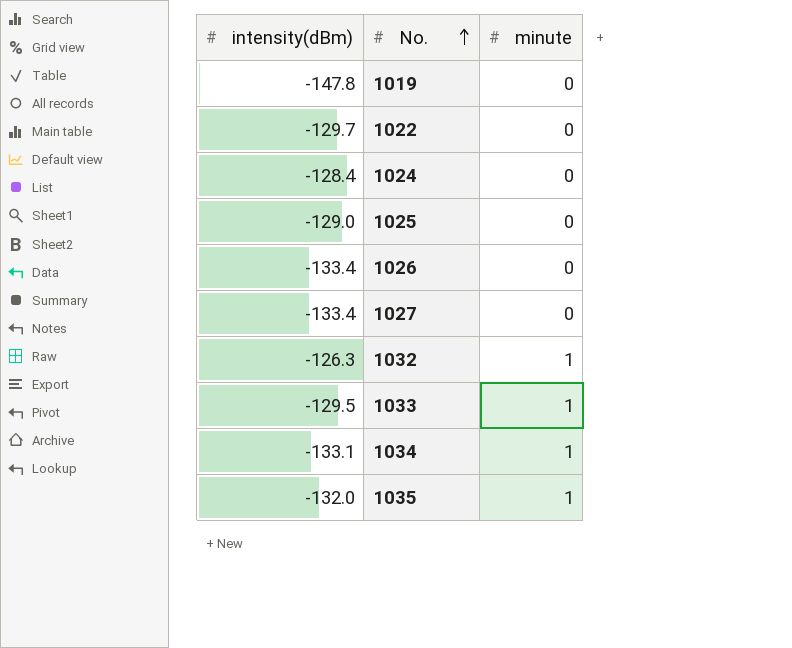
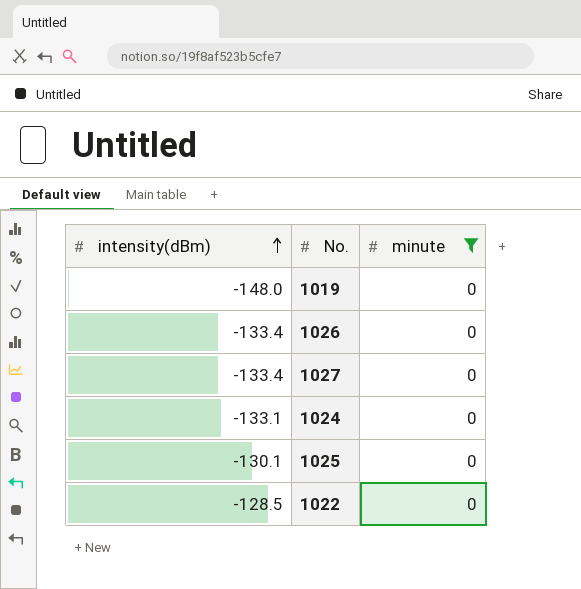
filter: none -> minute = 0
row order: No. ascending -> intensity(dBm) ascending
1019 | intensity(dBm): -147.8 -> -148.0
1024 | intensity(dBm): -128.4 -> -133.1
1025 | intensity(dBm): -129.0 -> -130.1
1022 | intensity(dBm): -129.7 -> -128.5

